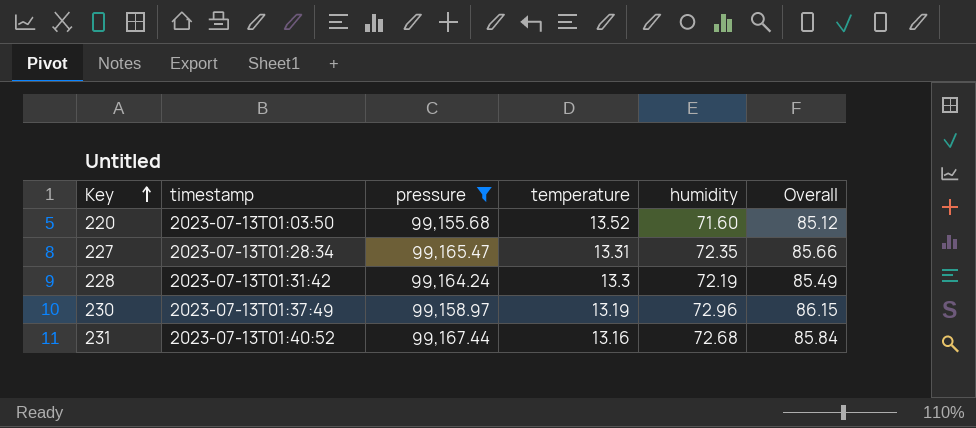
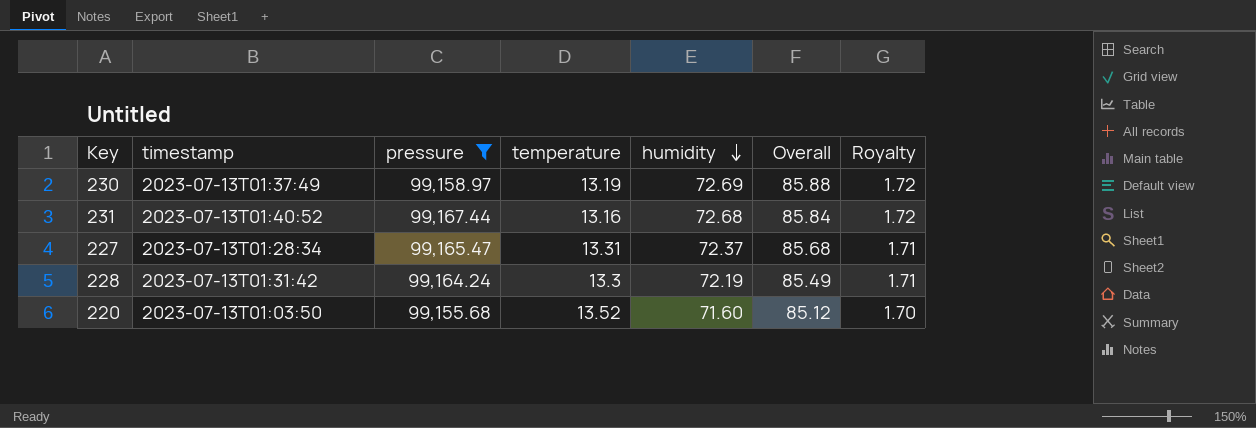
row order: Key ascending -> humidity descending
column Royalty | formula: none -> [Overall] * 0.02
230 | humidity: 72.96 -> 72.69
230 | Overall: 86.15 -> 85.88
227 | humidity: 72.35 -> 72.37
227 | Overall: 85.66 -> 85.68

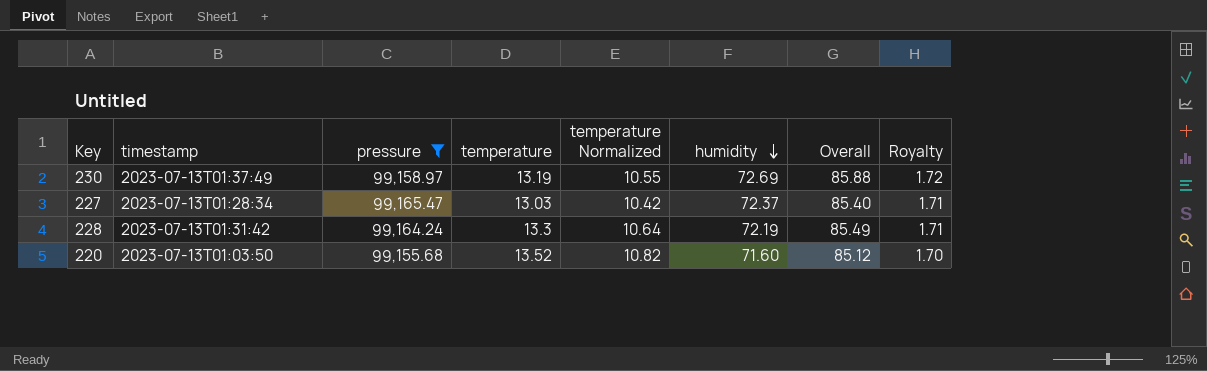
column temperature Normalized | formula: none -> [temperature] * 0.8
row 231: 2023-07-13T01:40:52 | 99,167.44 | 13.16 | 72.68 | 85.84 | 1.72 -> none
227 | temperature: 13.31 -> 13.03
227 | Overall: 85.68 -> 85.40

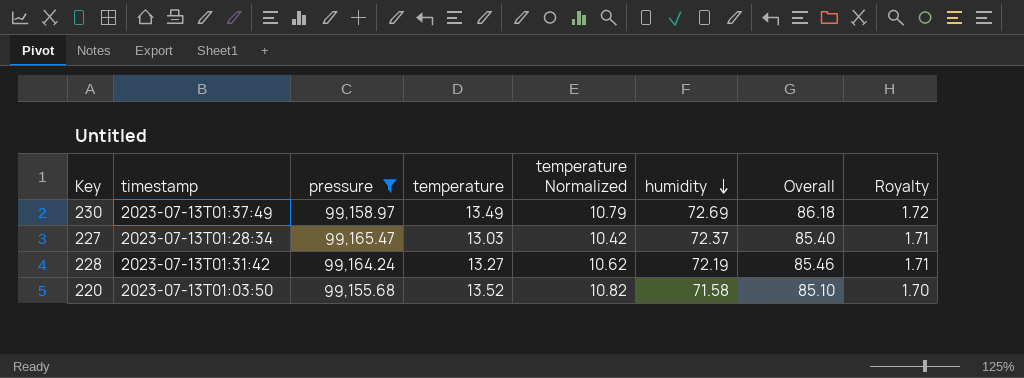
230 | temperature: 13.19 -> 13.49
230 | temperature Normalized: 10.55 -> 10.79
230 | Overall: 85.88 -> 86.18
228 | temperature: 13.3 -> 13.27
228 | temperature Normalized: 10.64 -> 10.62
228 | Overall: 85.49 -> 85.46
220 | humidity: 71.60 -> 71.58
220 | Overall: 85.12 -> 85.10

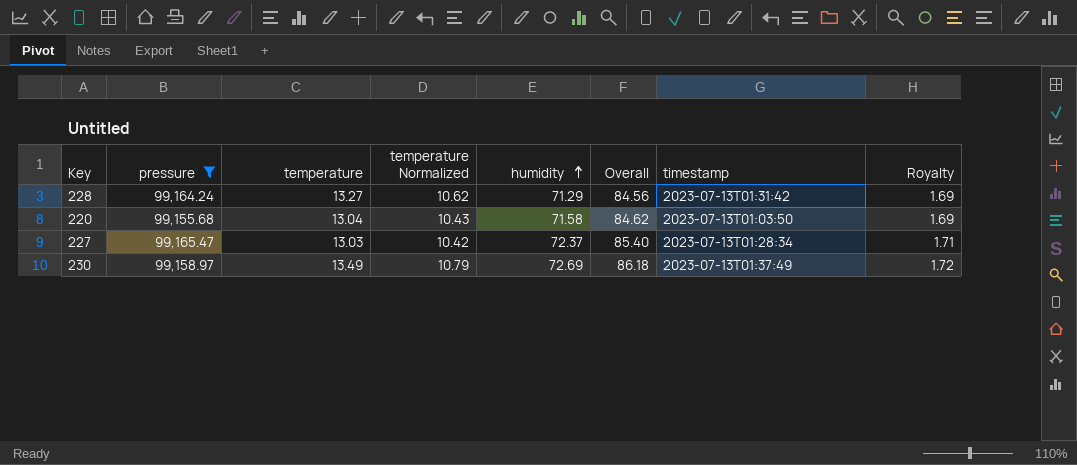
row order: humidity descending -> humidity ascending
column timestamp | position: 2 -> 7
228 | humidity: 72.19 -> 71.29
228 | Overall: 85.46 -> 84.56
228 | Royalty: 1.71 -> 1.69
220 | temperature: 13.52 -> 13.04
220 | temperature Normalized: 10.82 -> 10.43
220 | Overall: 85.10 -> 84.62
220 | Royalty: 1.70 -> 1.69

